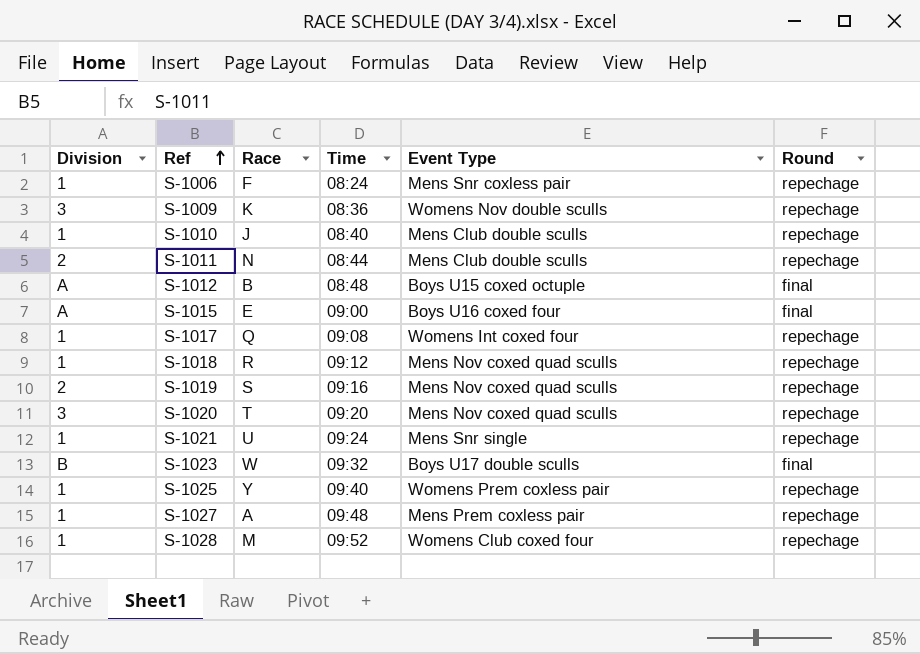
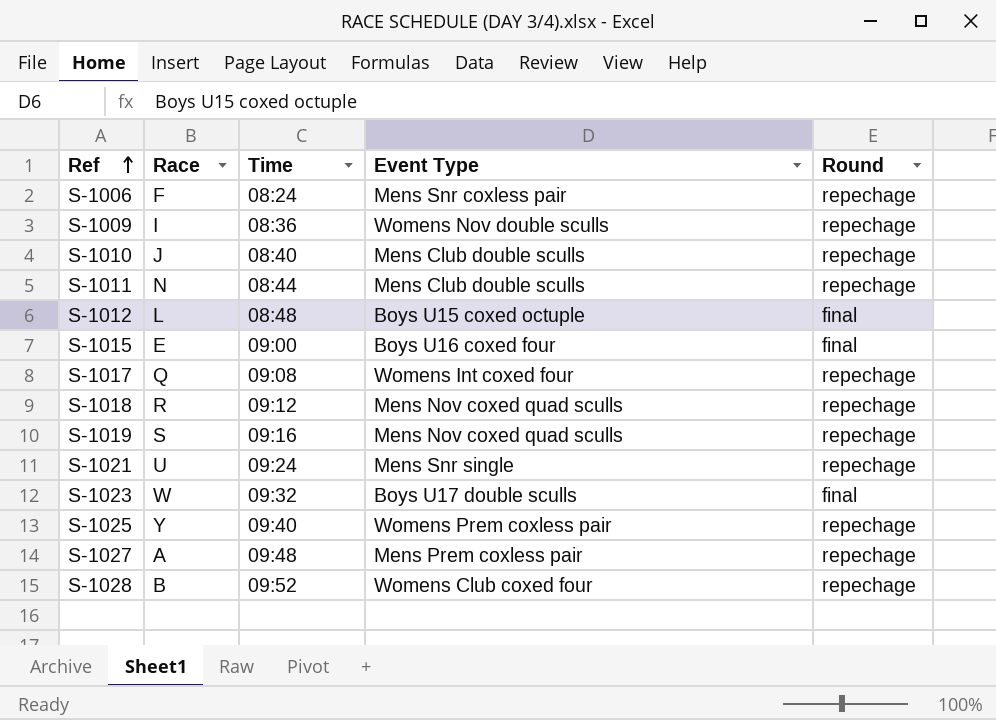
column Division | position: 1 -> none
row S-1020: 3 | T | 09:20 | Mens Nov coxed quad sculls | repechage -> none
S-1009 | Race: K -> I
S-1012 | Race: B -> L
S-1028 | Race: M -> B

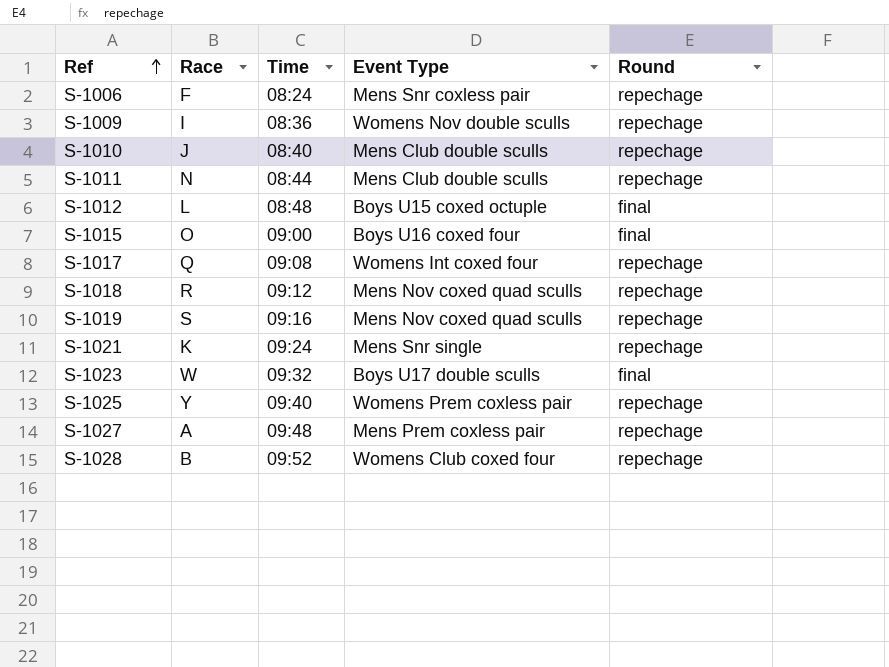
S-1015 | Race: E -> O
S-1021 | Race: U -> K

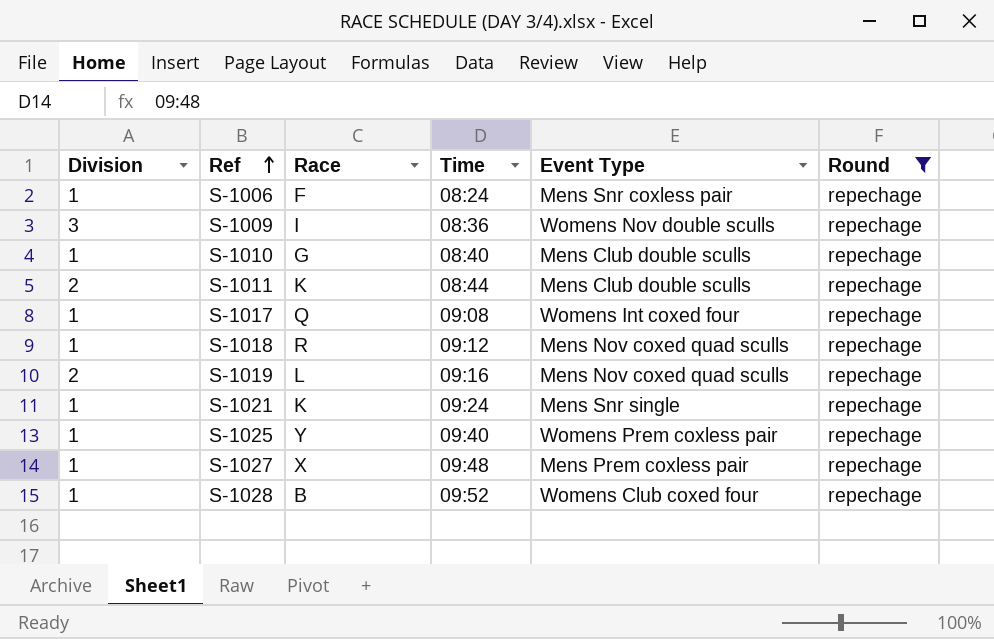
filter: none -> Round = repechage
column Division | position: none -> 1
S-1010 | Race: J -> G
S-1011 | Race: N -> K
S-1019 | Race: S -> L
S-1027 | Race: A -> X

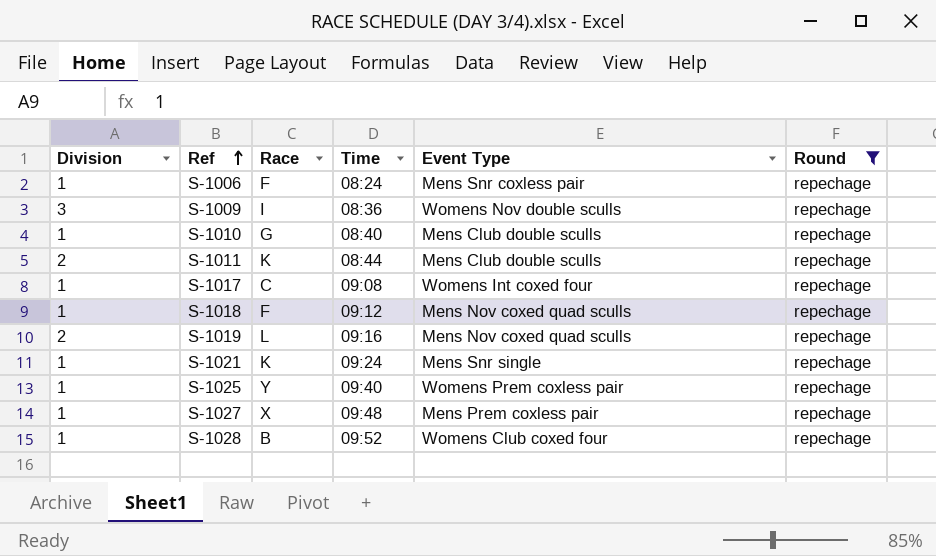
S-1017 | Race: Q -> C
S-1018 | Race: R -> F

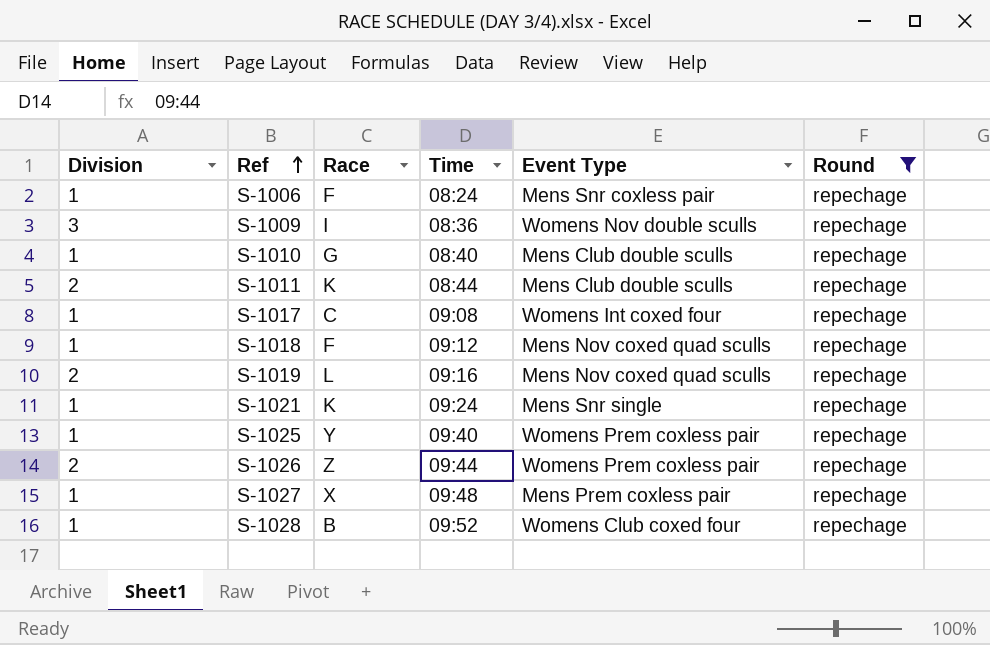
row S-1026: none -> 2 | Z | 09:44 | Womens Prem coxless pair | repechage

